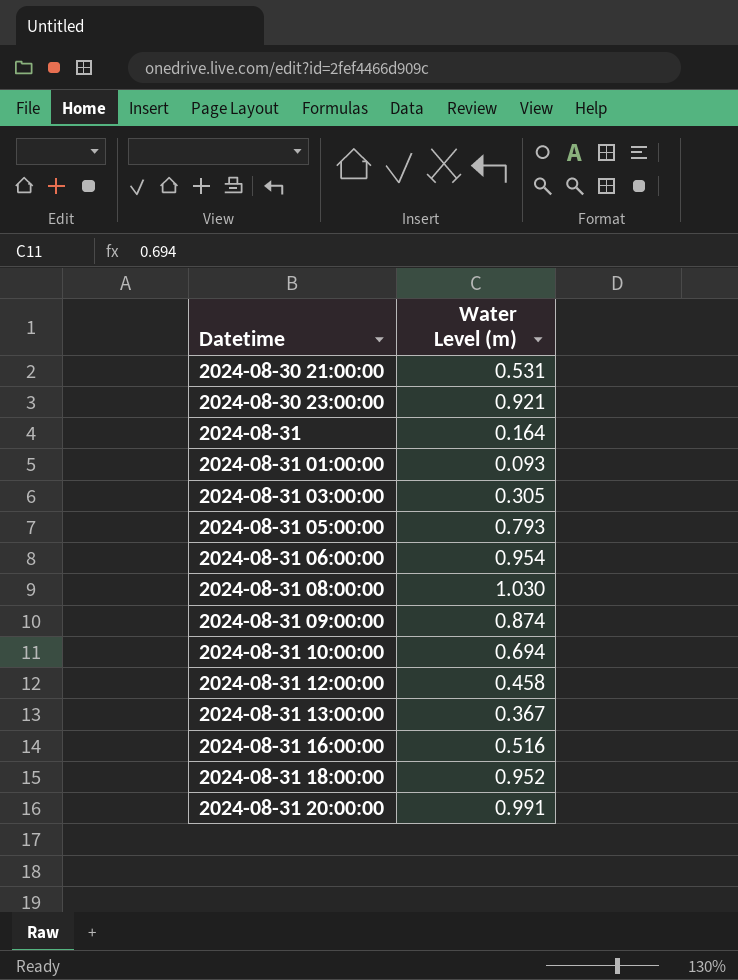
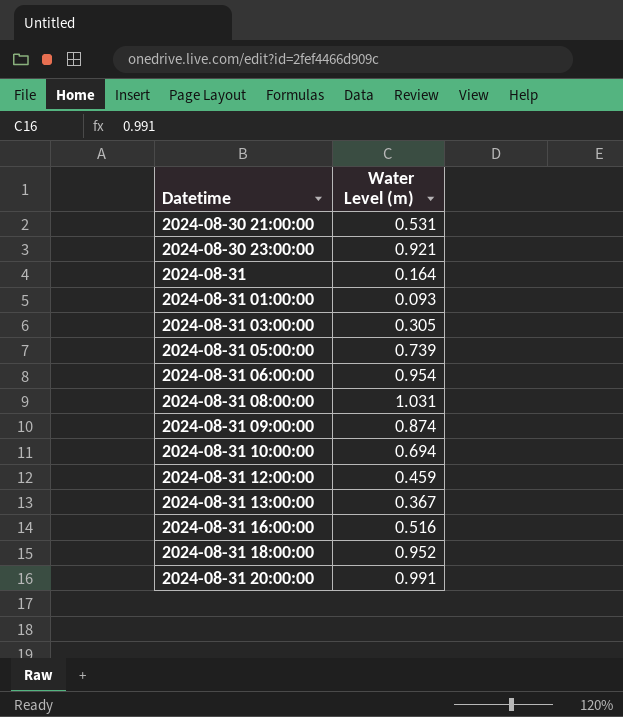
2024-08-31 05:00:00 | Water Level (m): 0.793 -> 0.739
2024-08-31 08:00:00 | Water Level (m): 1.030 -> 1.031
2024-08-31 12:00:00 | Water Level (m): 0.458 -> 0.459

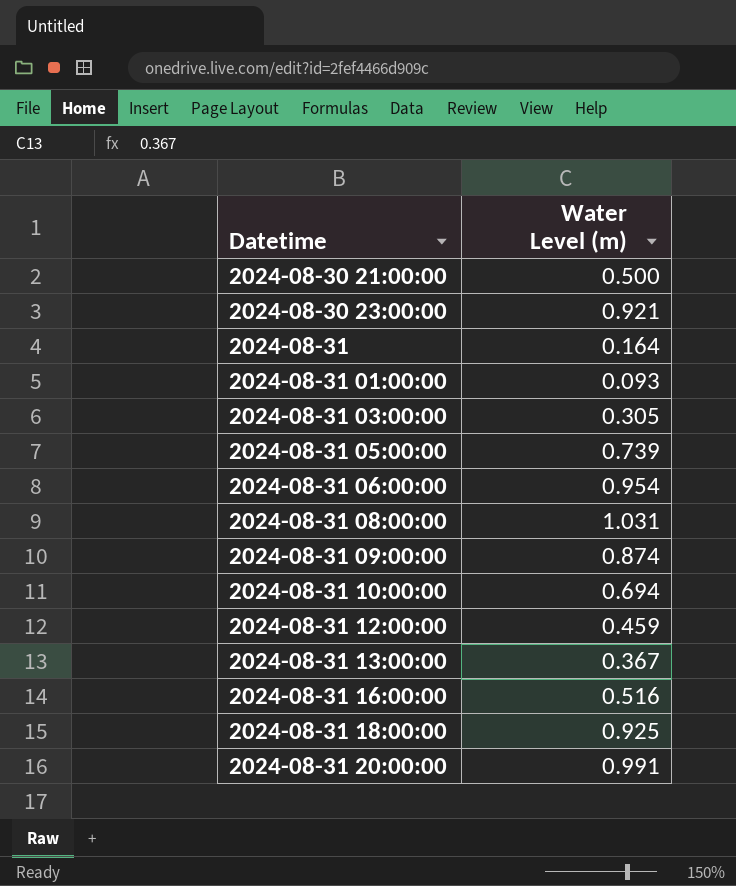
2024-08-30 21:00:00 | Water Level (m): 0.531 -> 0.500
2024-08-31 18:00:00 | Water Level (m): 0.952 -> 0.925

